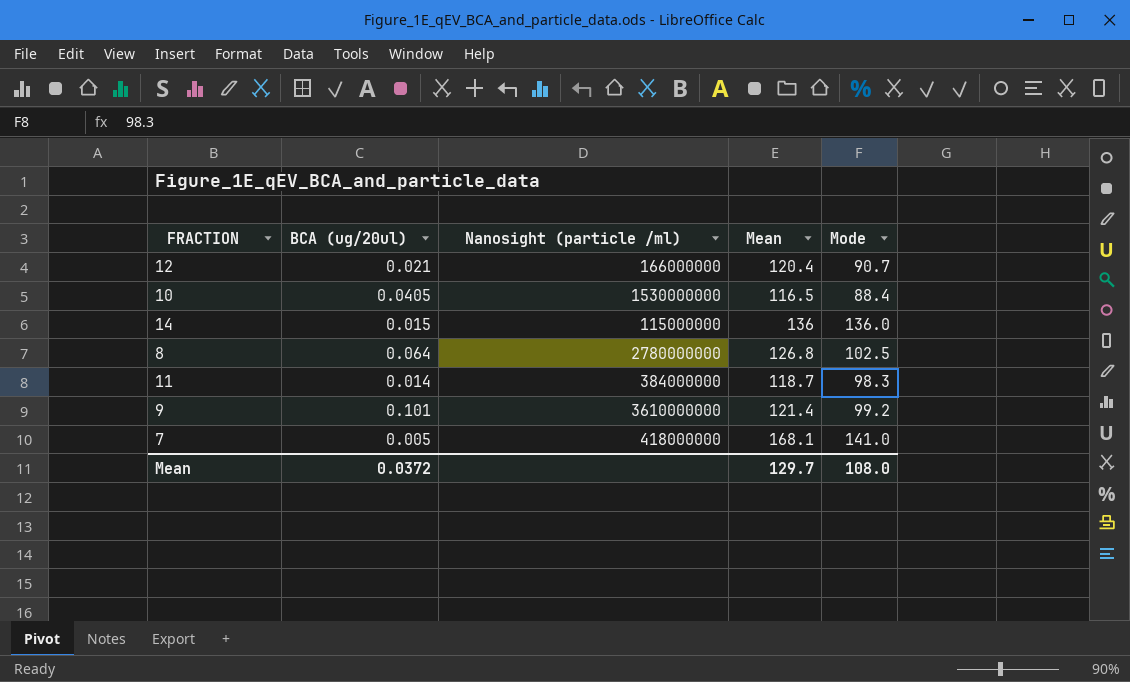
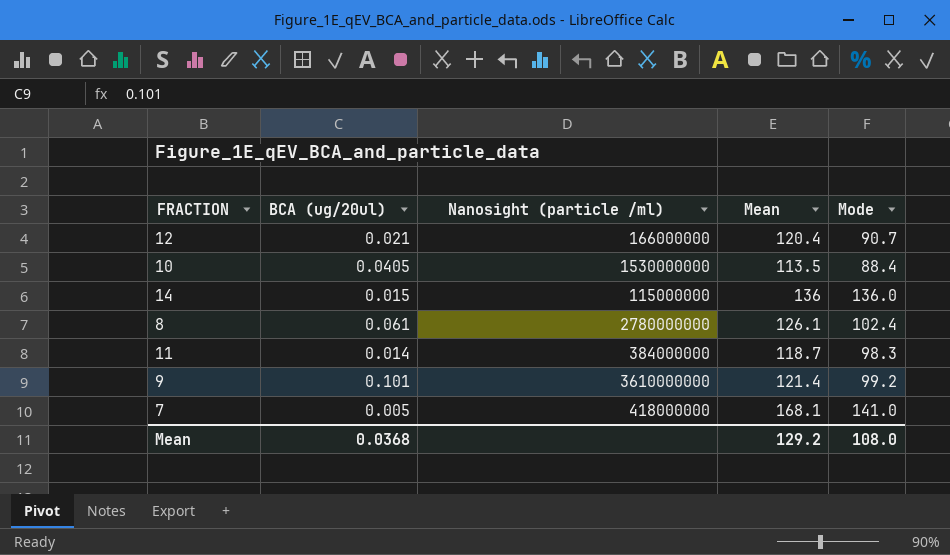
10 | Mean: 116.5 -> 113.5
8 | BCA (ug/20ul): 0.064 -> 0.061
8 | Mean: 126.8 -> 126.1
8 | Mode: 102.5 -> 102.4
Mean | BCA (ug/20ul): 0.0372 -> 0.0368
Mean | Mean: 129.7 -> 129.2

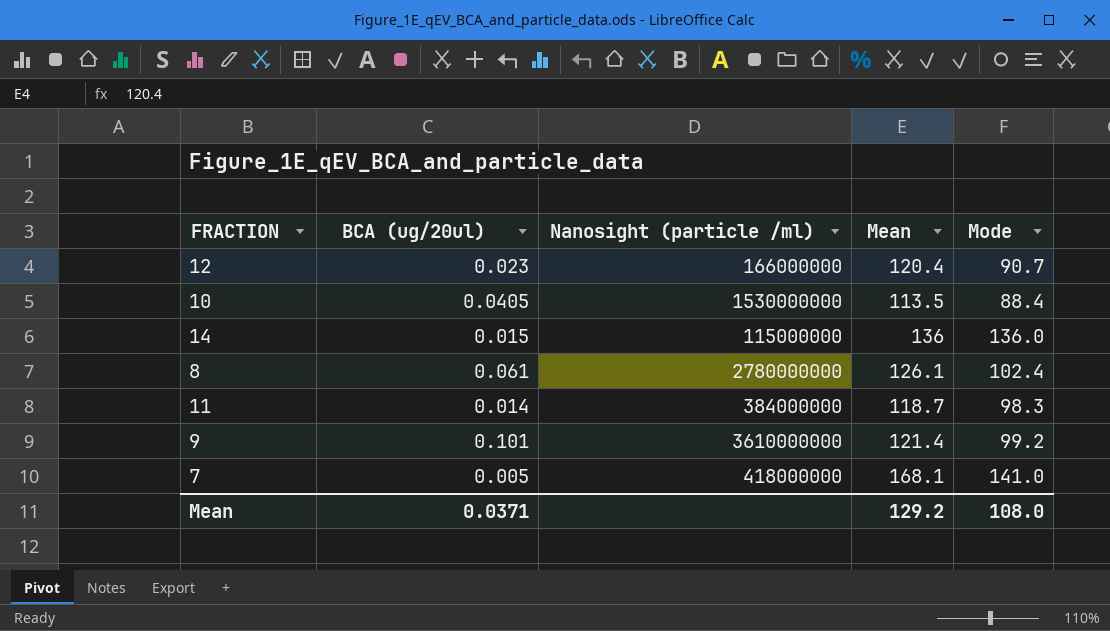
12 | BCA (ug/20ul): 0.021 -> 0.023
Mean | BCA (ug/20ul): 0.0368 -> 0.0371

